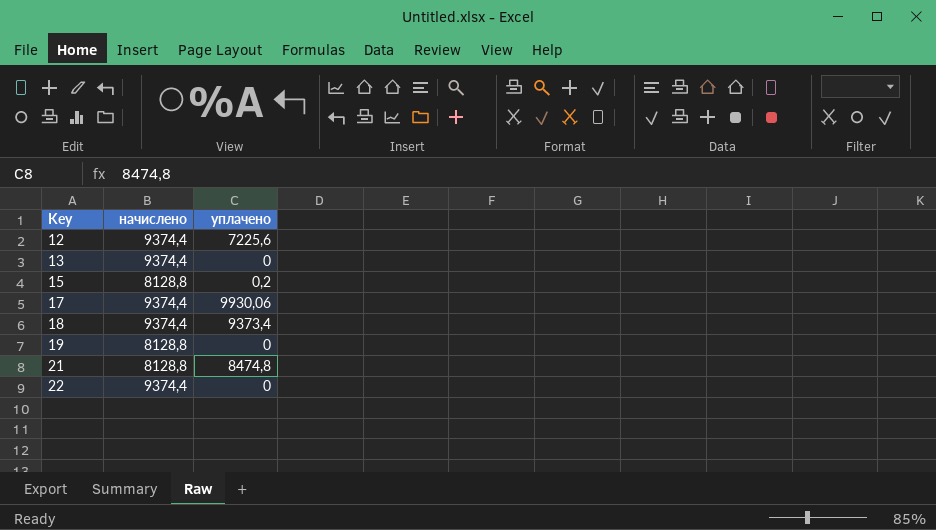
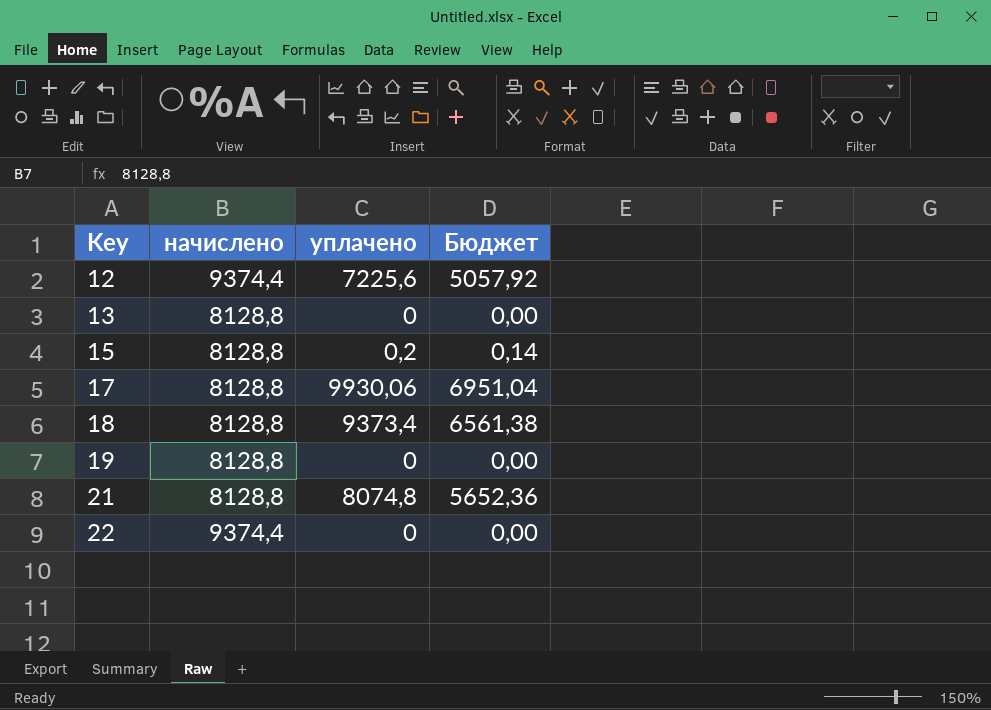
column Бюджет | formula: none -> [уплачено] * 0,7
13 | начислено: 9374,4 -> 8128,8
17 | начислено: 9374,4 -> 8128,8
18 | начислено: 9374,4 -> 8128,8
21 | уплачено: 8474,8 -> 8074,8

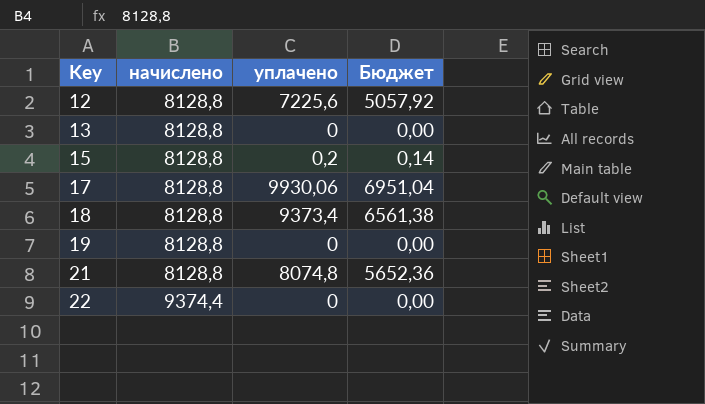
12 | начислено: 9374,4 -> 8128,8

